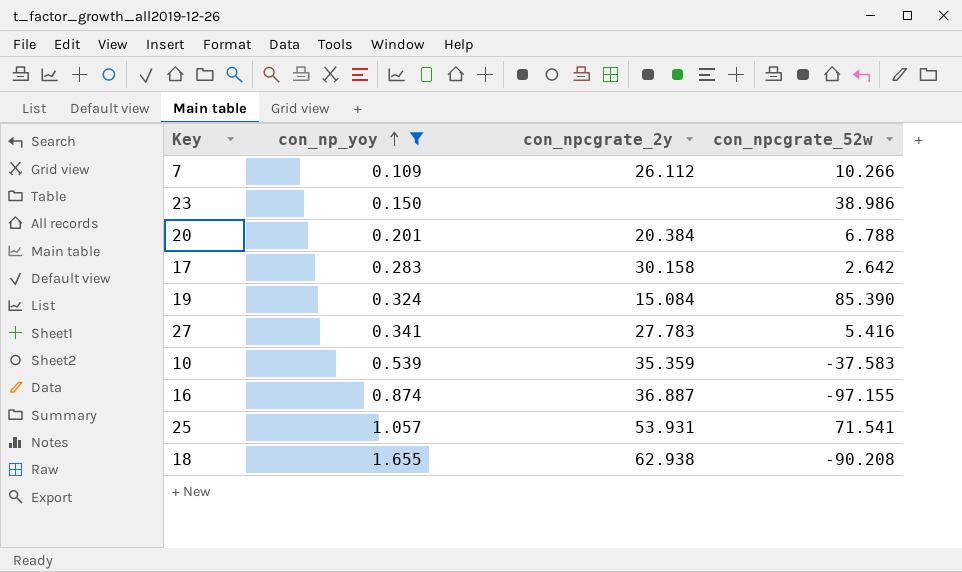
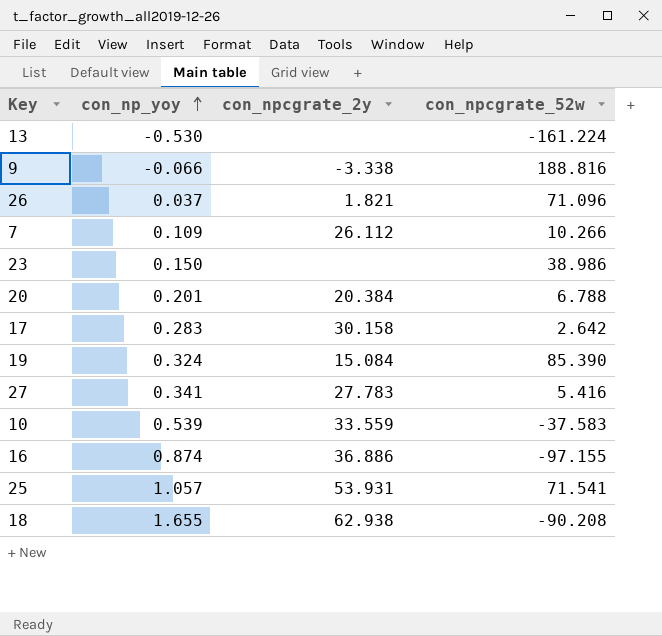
filter: con_np_yoy >= 0.109 -> none
10 | con_npcgrate_2y: 35.359 -> 33.559
16 | con_npcgrate_2y: 36.887 -> 36.886

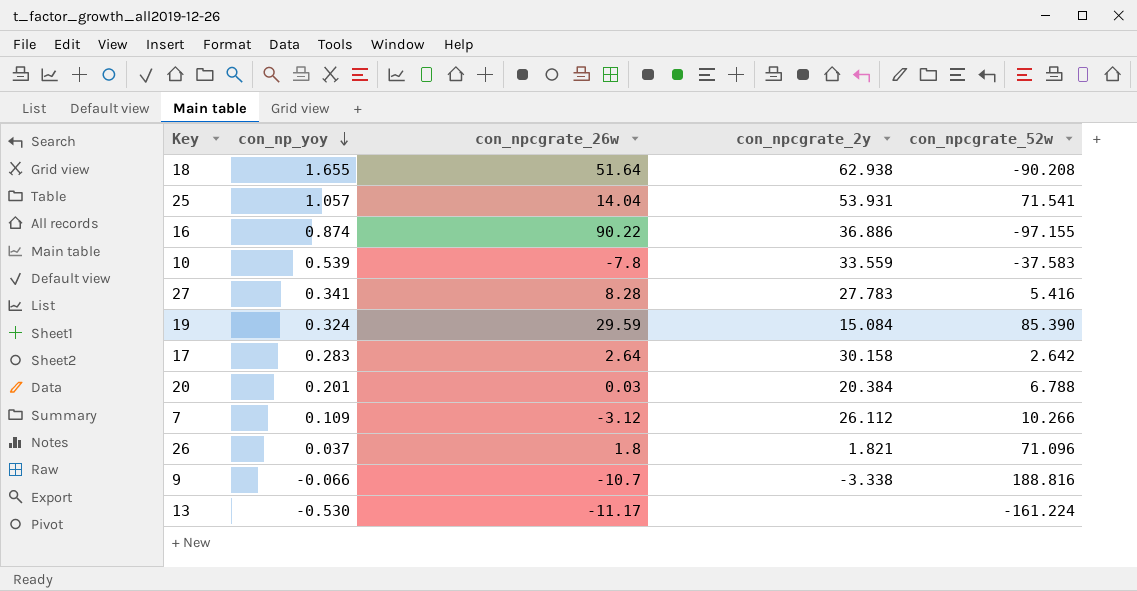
row order: con_np_yoy ascending -> con_np_yoy descending
column con_npcgrate_26w | position: none -> 3
row 23: 0.150 | none | 38.986 -> none

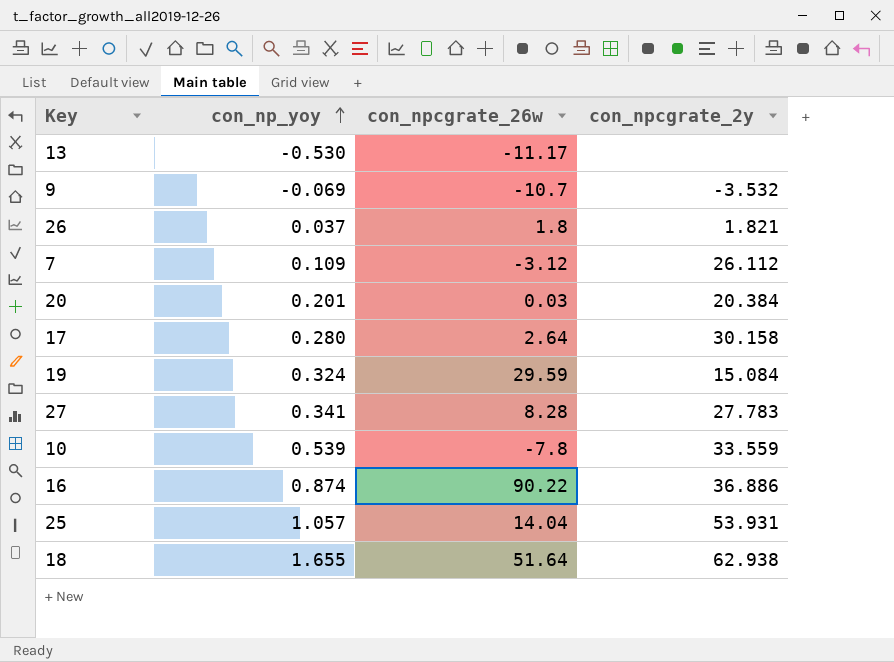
row order: con_np_yoy descending -> con_np_yoy ascending
column con_npcgrate_52w | position: 5 -> none
9 | con_np_yoy: -0.066 -> -0.069
9 | con_npcgrate_2y: -3.338 -> -3.532
17 | con_np_yoy: 0.283 -> 0.280

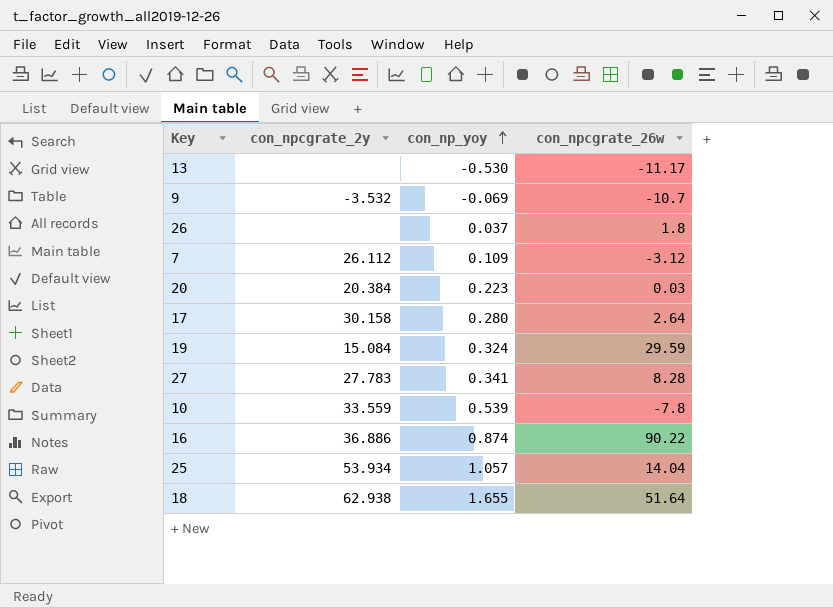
column con_npcgrate_2y | position: 4 -> 2
26 | con_npcgrate_2y: 1.821 -> none
20 | con_np_yoy: 0.201 -> 0.223
25 | con_npcgrate_2y: 53.931 -> 53.934

